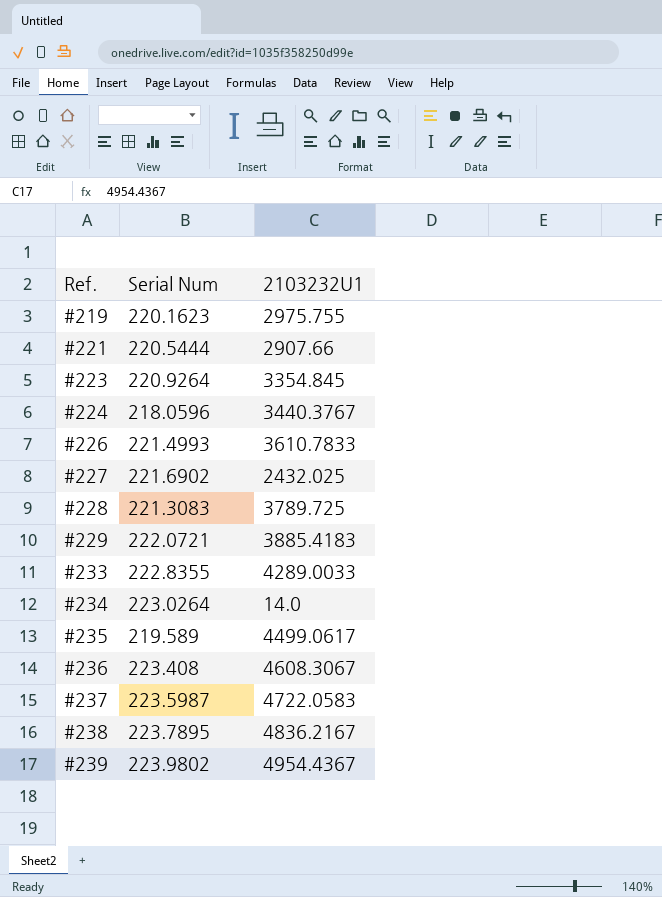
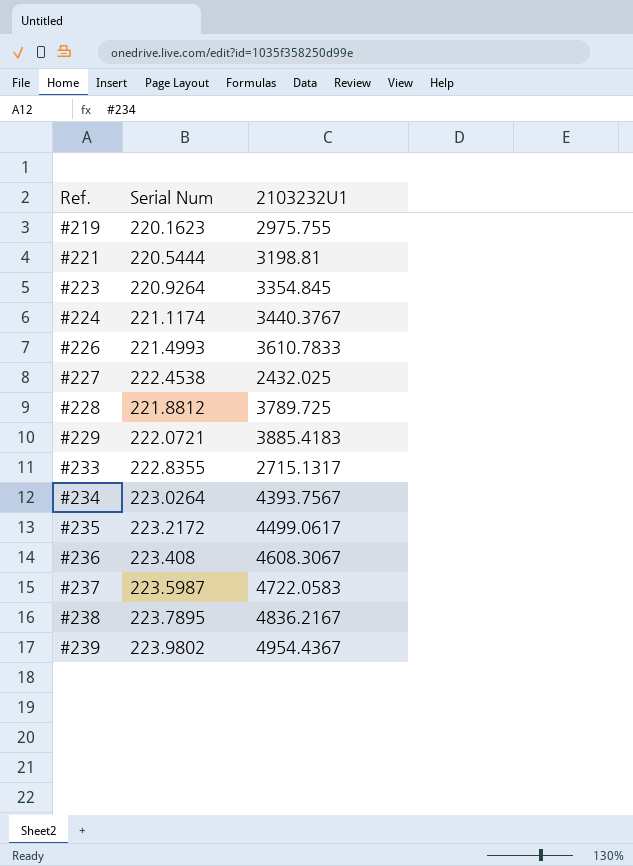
#221 | 2103232U1: 2907.66 -> 3198.81
#224 | Serial Num: 218.0596 -> 221.1174
#227 | Serial Num: 221.6902 -> 222.4538
#228 | Serial Num: 221.3083 -> 221.8812
#233 | 2103232U1: 4289.0033 -> 2715.1317
#234 | 2103232U1: 14.0 -> 4393.7567
#235 | Serial Num: 219.589 -> 223.2172

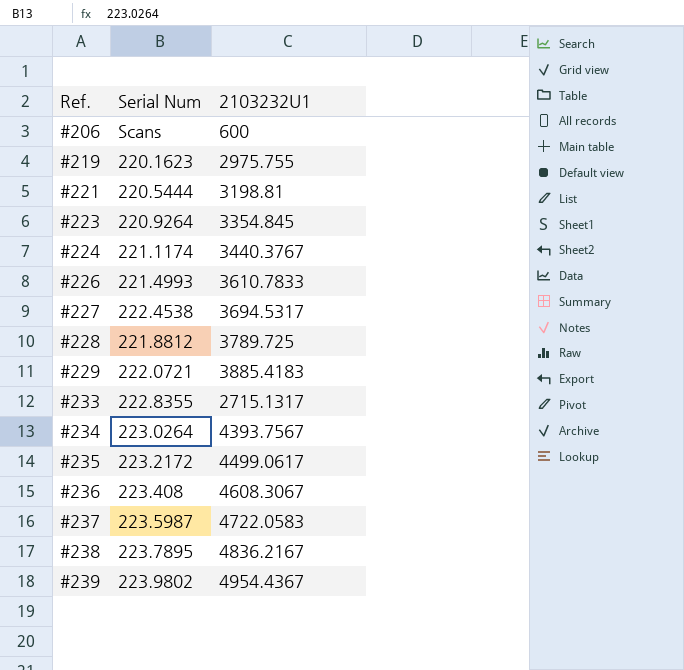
row #206: none -> Scans | 600
#227 | 2103232U1: 2432.025 -> 3694.5317

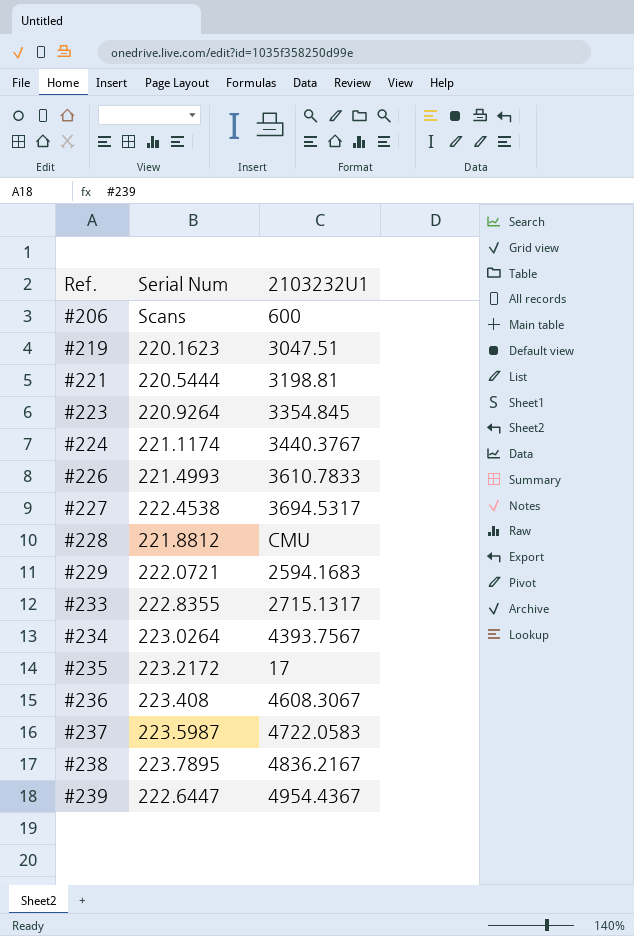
#219 | 2103232U1: 2975.755 -> 3047.51
#228 | 2103232U1: 3789.725 -> CMU
#229 | 2103232U1: 3885.4183 -> 2594.1683
#235 | 2103232U1: 4499.0617 -> 17
#239 | Serial Num: 223.9802 -> 222.6447

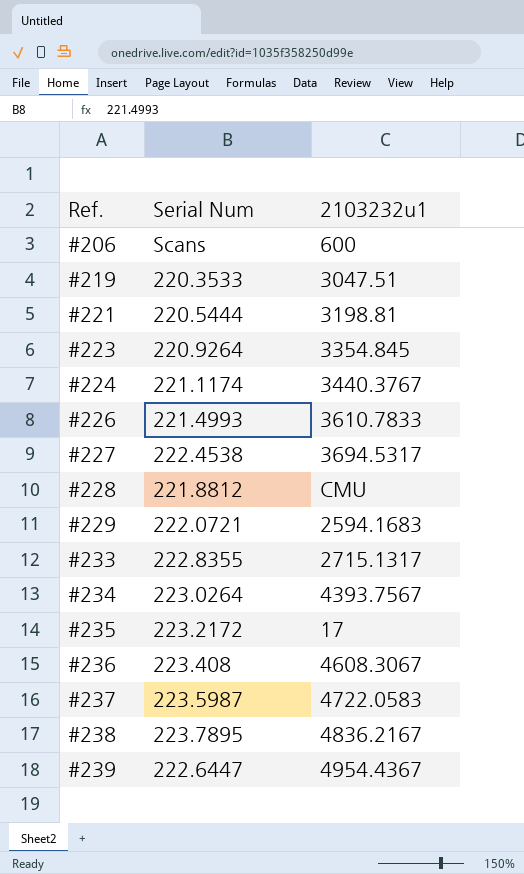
column name: 2103232U1 -> 2103232u1
#219 | Serial Num: 220.1623 -> 220.3533

